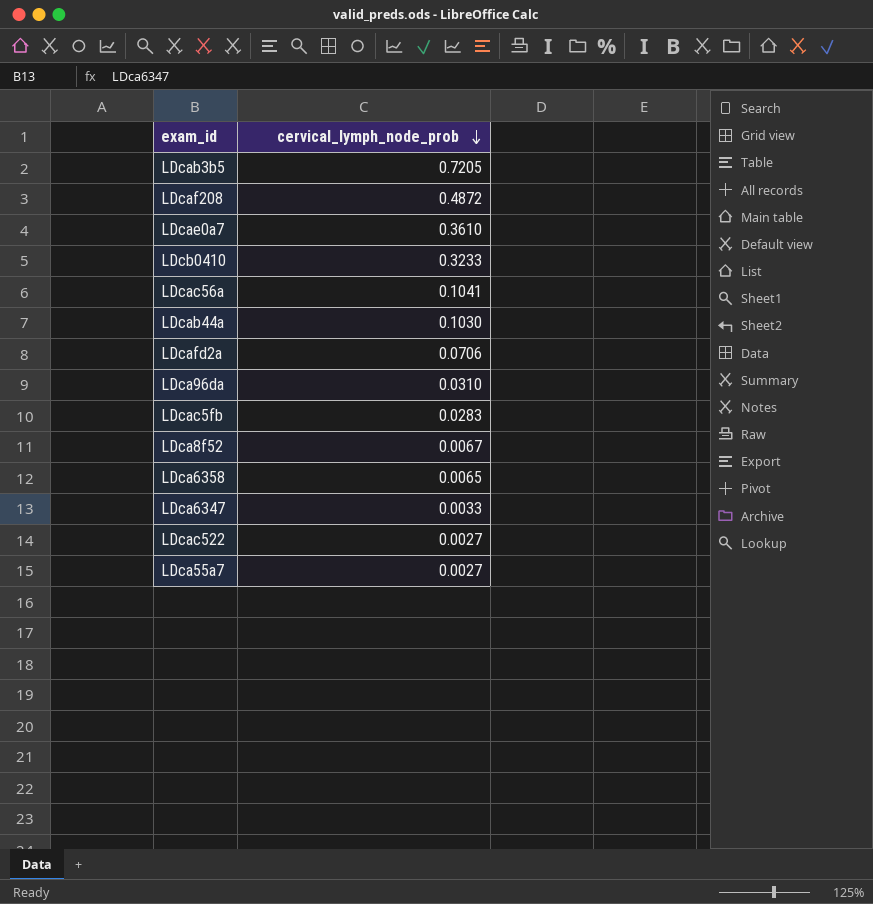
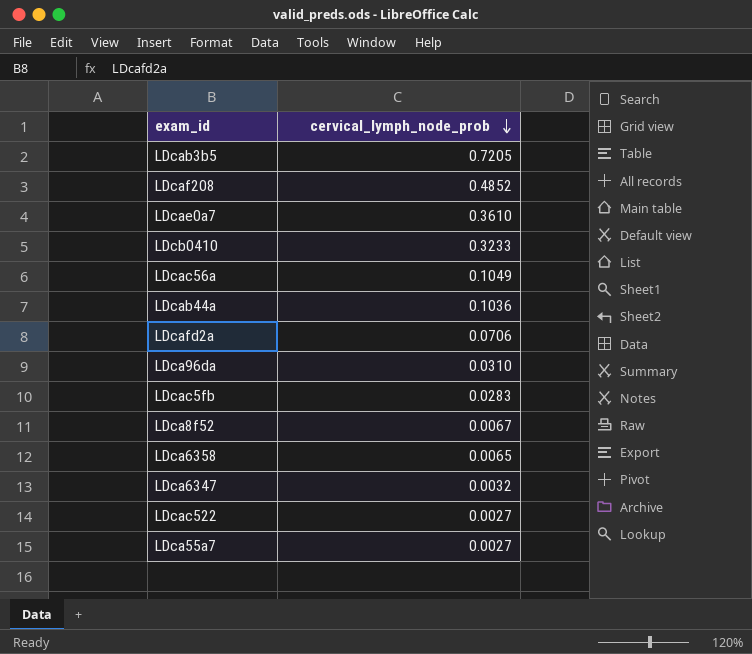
LDcaf208 | cervical_lymph_node_prob: 0.4872 -> 0.4852
LDcac56a | cervical_lymph_node_prob: 0.1041 -> 0.1049
LDcab44a | cervical_lymph_node_prob: 0.1030 -> 0.1036
LDca6347 | cervical_lymph_node_prob: 0.0033 -> 0.0032

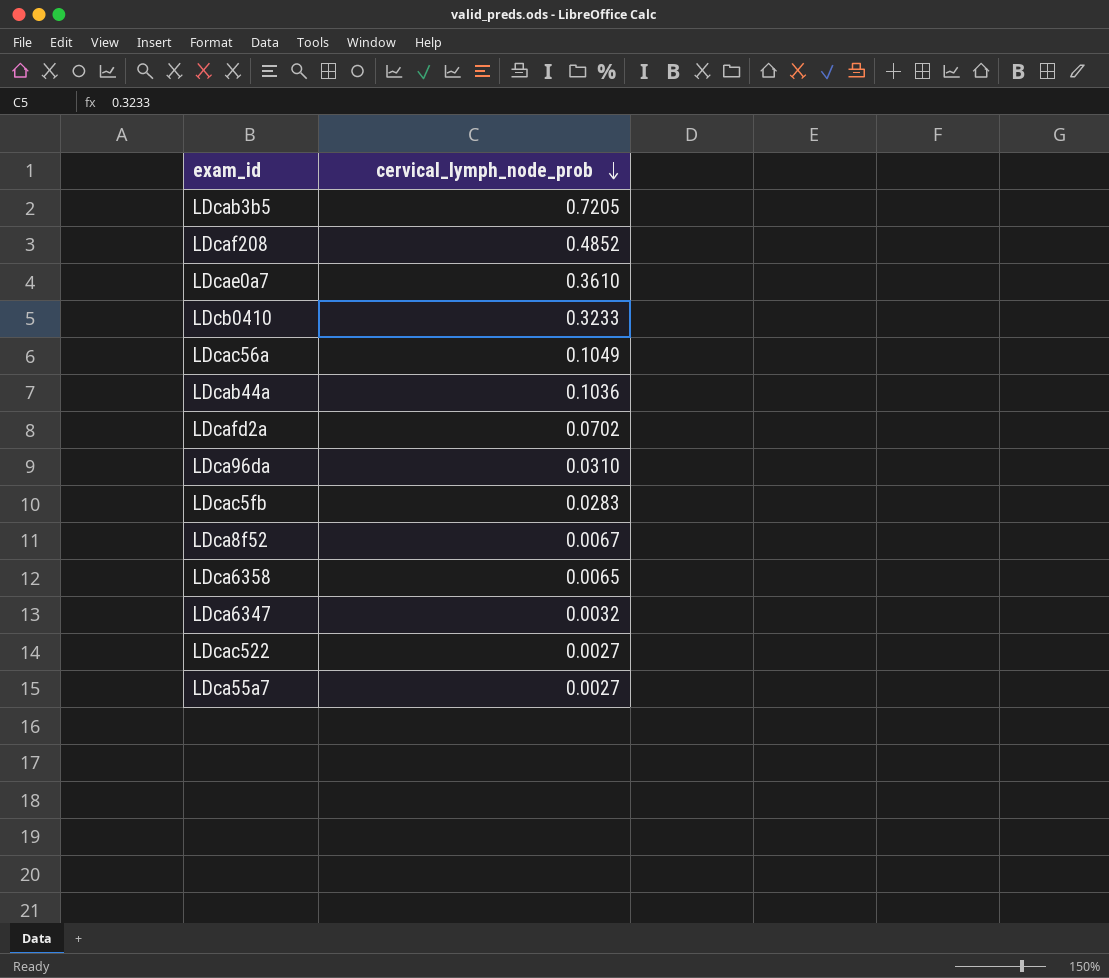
LDcafd2a | cervical_lymph_node_prob: 0.0706 -> 0.0702

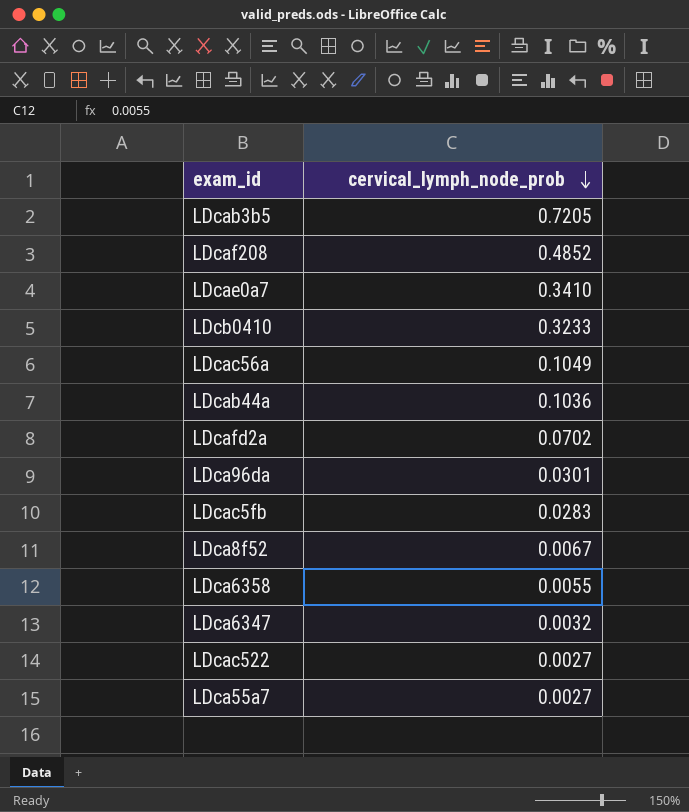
LDcae0a7 | cervical_lymph_node_prob: 0.3610 -> 0.3410
LDca96da | cervical_lymph_node_prob: 0.0310 -> 0.0301
LDca6358 | cervical_lymph_node_prob: 0.0065 -> 0.0055

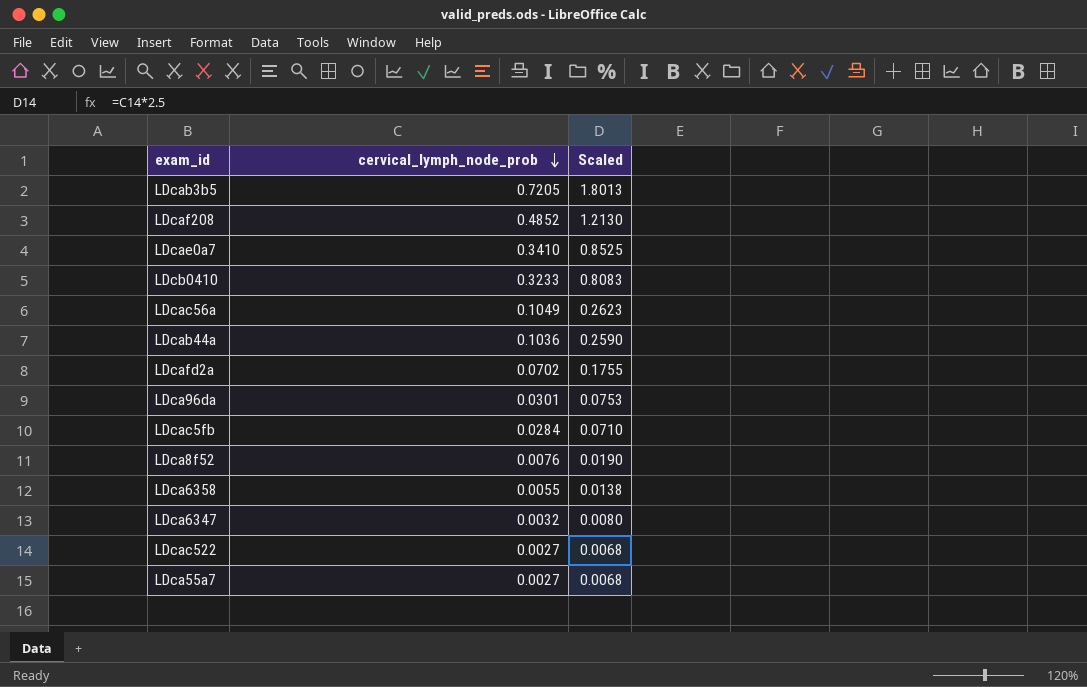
column Scaled | formula: none -> [cervical_lymph_node_prob] * 2.5
LDcac5fb | cervical_lymph_node_prob: 0.0283 -> 0.0284
LDca8f52 | cervical_lymph_node_prob: 0.0067 -> 0.0076

